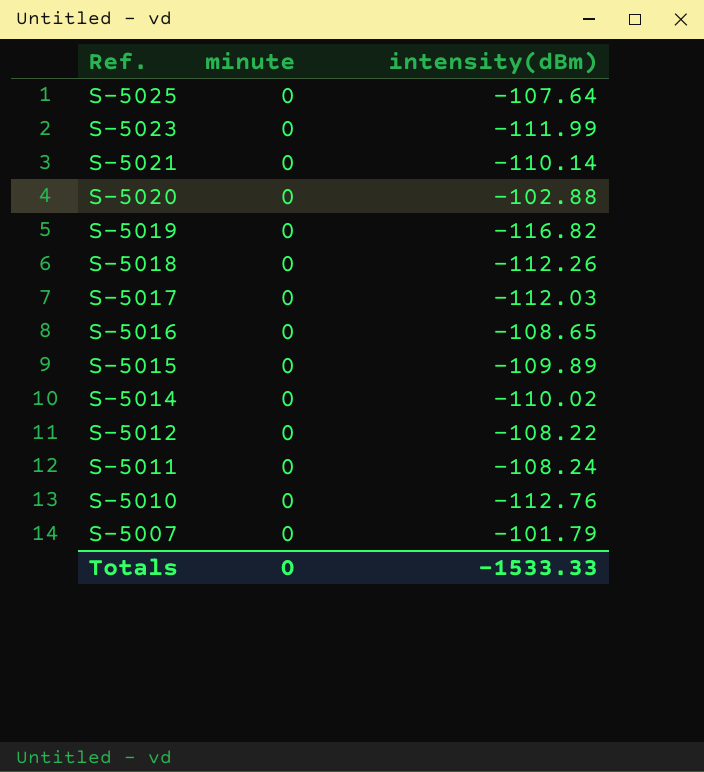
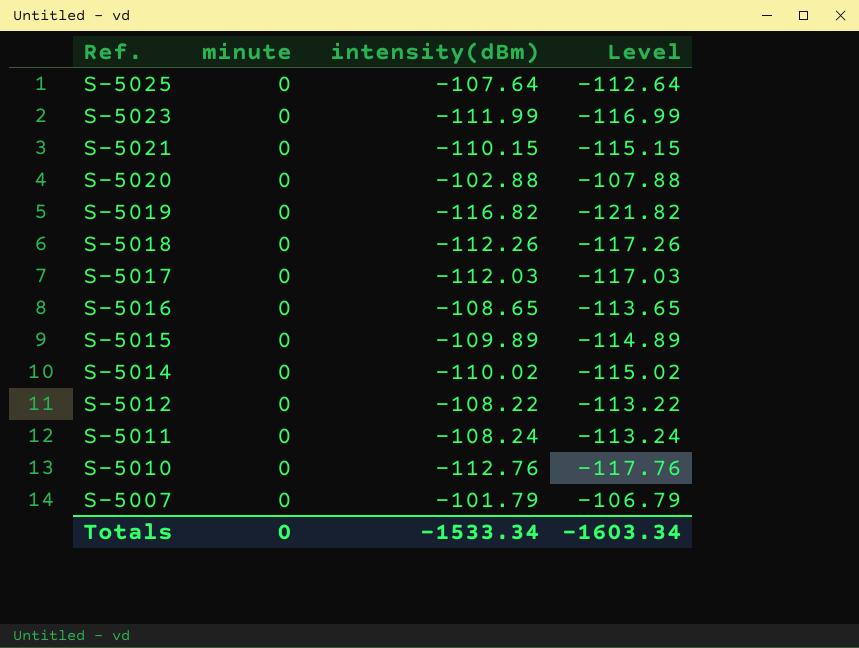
column Level | formula: none -> [intensity(dBm)] - 5
S-5021 | intensity(dBm): -110.14 -> -110.15
Totals | intensity(dBm): -1533.33 -> -1533.34

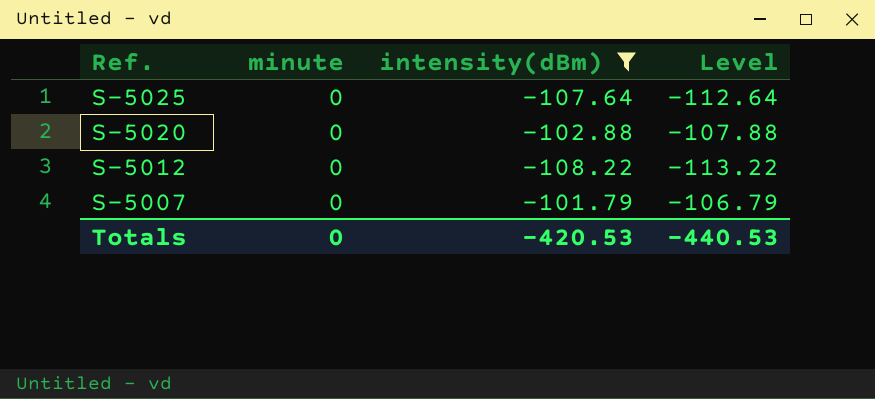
filter: none -> intensity(dBm) >= -108.22
Totals | intensity(dBm): -1533.34 -> -420.53
Totals | Level: -1603.34 -> -440.53

